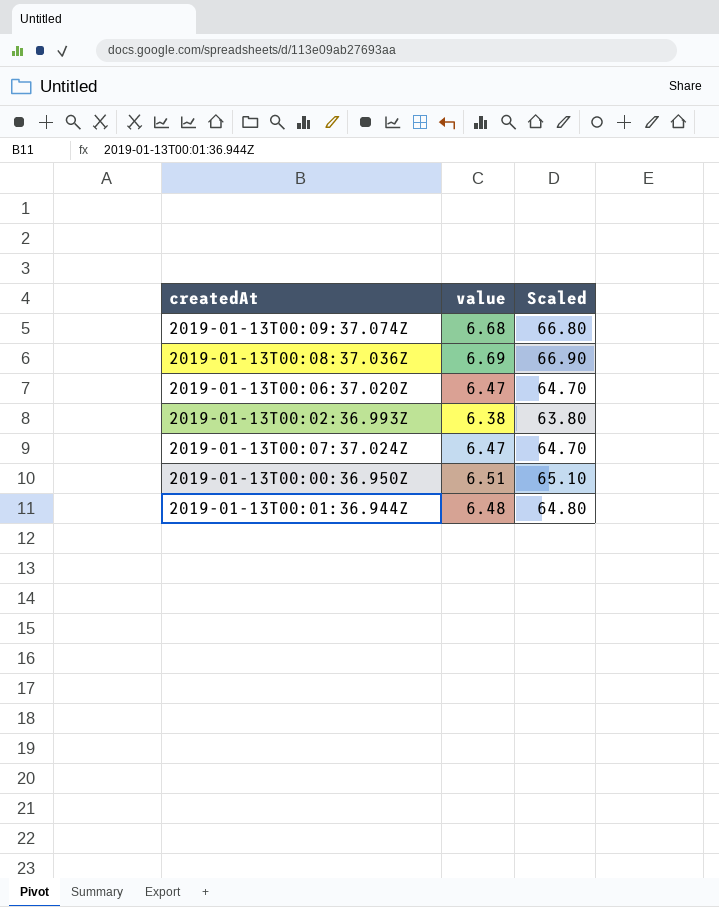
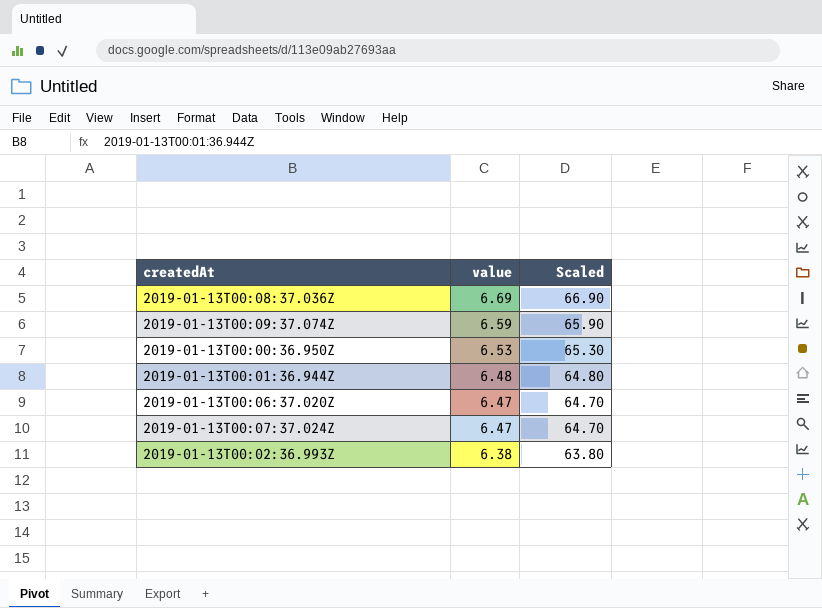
row order: none -> value descending
2019-01-13T00:09:37.074Z | value: 6.68 -> 6.59
2019-01-13T00:09:37.074Z | Scaled: 66.80 -> 65.90
2019-01-13T00:00:36.950Z | value: 6.51 -> 6.53
2019-01-13T00:00:36.950Z | Scaled: 65.10 -> 65.30

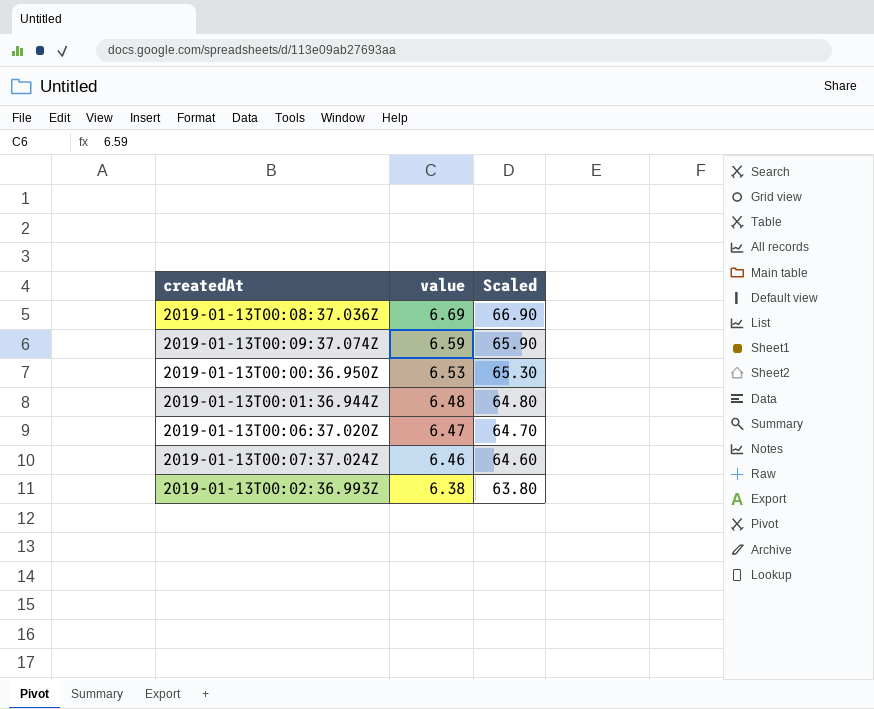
2019-01-13T00:07:37.024Z | value: 6.47 -> 6.46
2019-01-13T00:07:37.024Z | Scaled: 64.70 -> 64.60

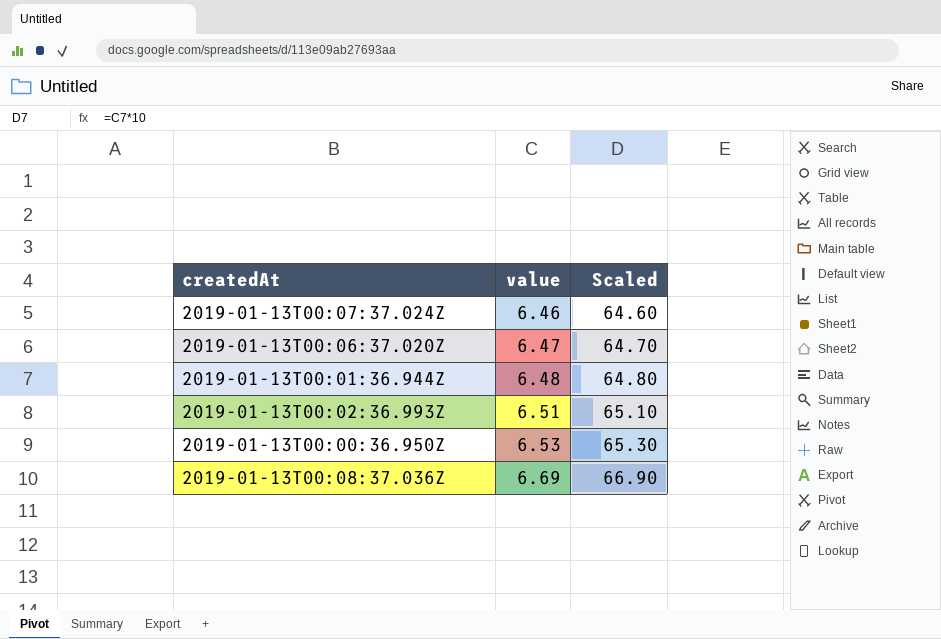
row order: value descending -> value ascending
row 2019-01-13T00:09:37.074Z: 6.59 | 65.90 -> none
2019-01-13T00:02:36.993Z | value: 6.38 -> 6.51
2019-01-13T00:02:36.993Z | Scaled: 63.80 -> 65.10

